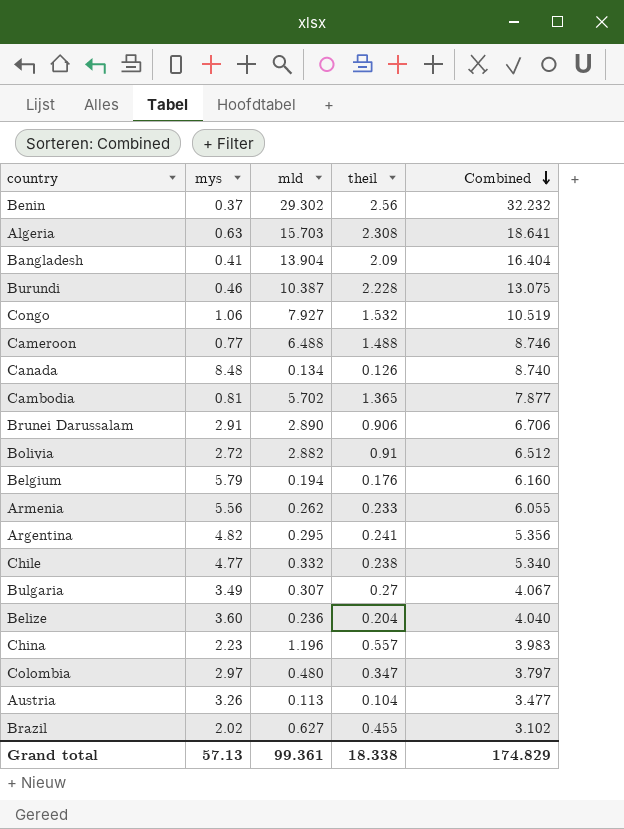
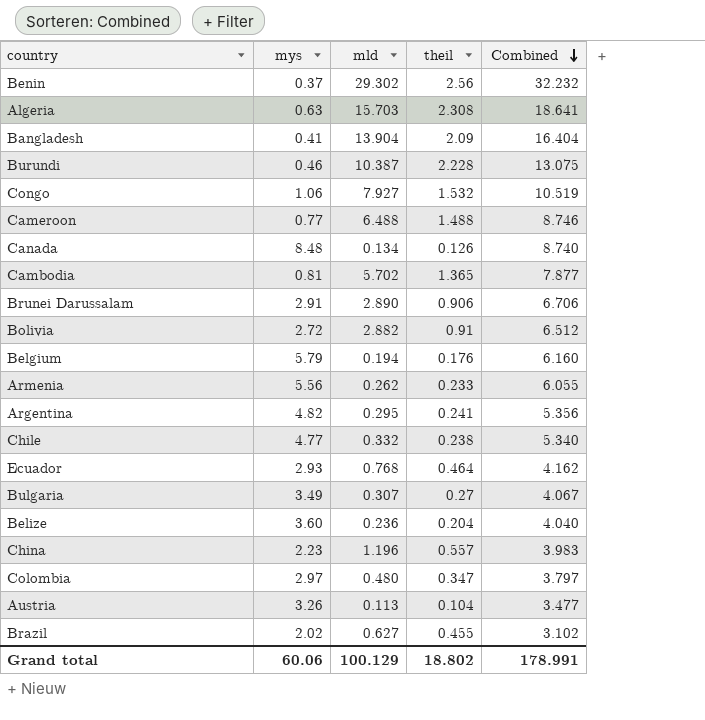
row Ecuador: none -> 2.93 | 0.768 | 0.464 | 4.162
Grand total | mys: 57.13 -> 60.06
Grand total | mld: 99.361 -> 100.129
Grand total | theil: 18.338 -> 18.802
Grand total | Combined: 174.829 -> 178.991

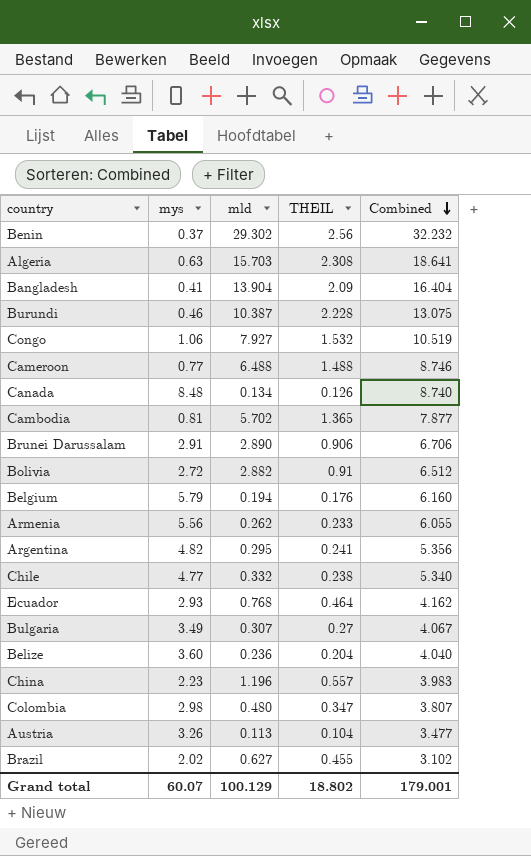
column name: theil -> THEIL
Colombia | mys: 2.97 -> 2.98
Colombia | Combined: 3.797 -> 3.807
Grand total | mys: 60.06 -> 60.07
Grand total | Combined: 178.991 -> 179.001

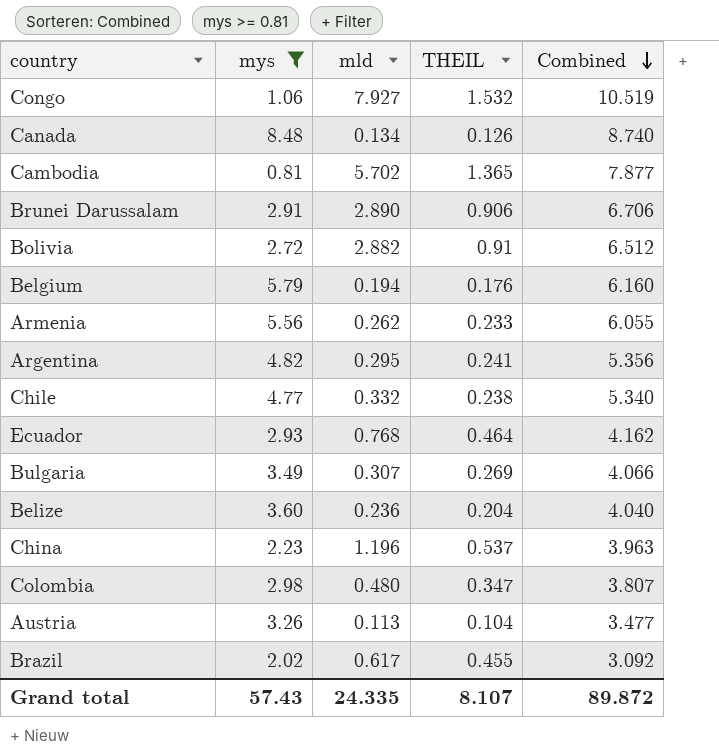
filter: none -> mys >= 0.81
Bulgaria | THEIL: 0.27 -> 0.269
Bulgaria | Combined: 4.067 -> 4.066
China | THEIL: 0.557 -> 0.537
China | Combined: 3.983 -> 3.963
Brazil | mld: 0.627 -> 0.617
Brazil | Combined: 3.102 -> 3.092
Grand total | mys: 60.07 -> 57.43
Grand total | mld: 100.129 -> 24.335
Grand total | THEIL: 18.802 -> 8.107
Grand total | Combined: 179.001 -> 89.872

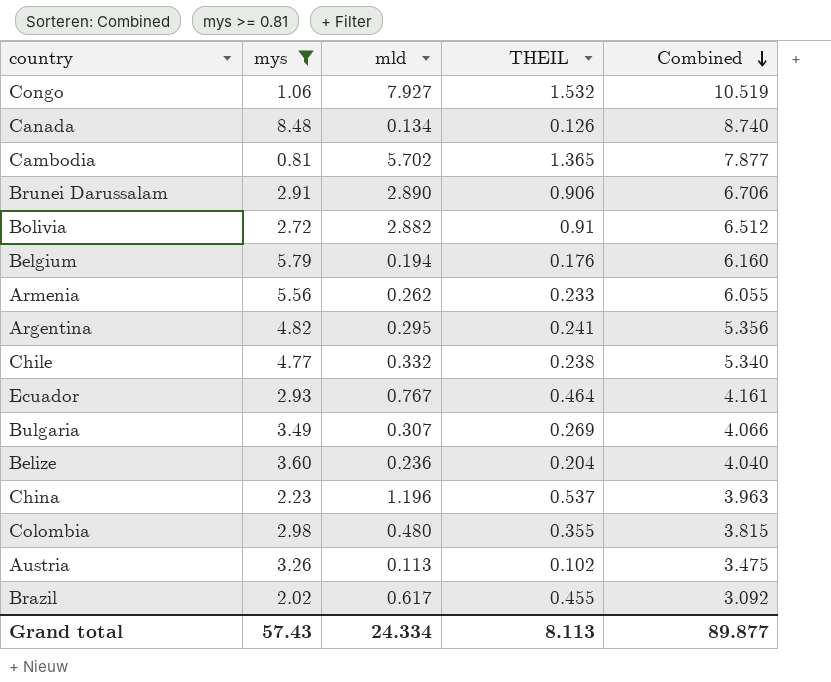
Ecuador | mld: 0.768 -> 0.767
Ecuador | Combined: 4.162 -> 4.161
Colombia | THEIL: 0.347 -> 0.355
Colombia | Combined: 3.807 -> 3.815
Austria | THEIL: 0.104 -> 0.102
Austria | Combined: 3.477 -> 3.475
Grand total | mld: 24.335 -> 24.334
Grand total | THEIL: 8.107 -> 8.113
Grand total | Combined: 89.872 -> 89.877

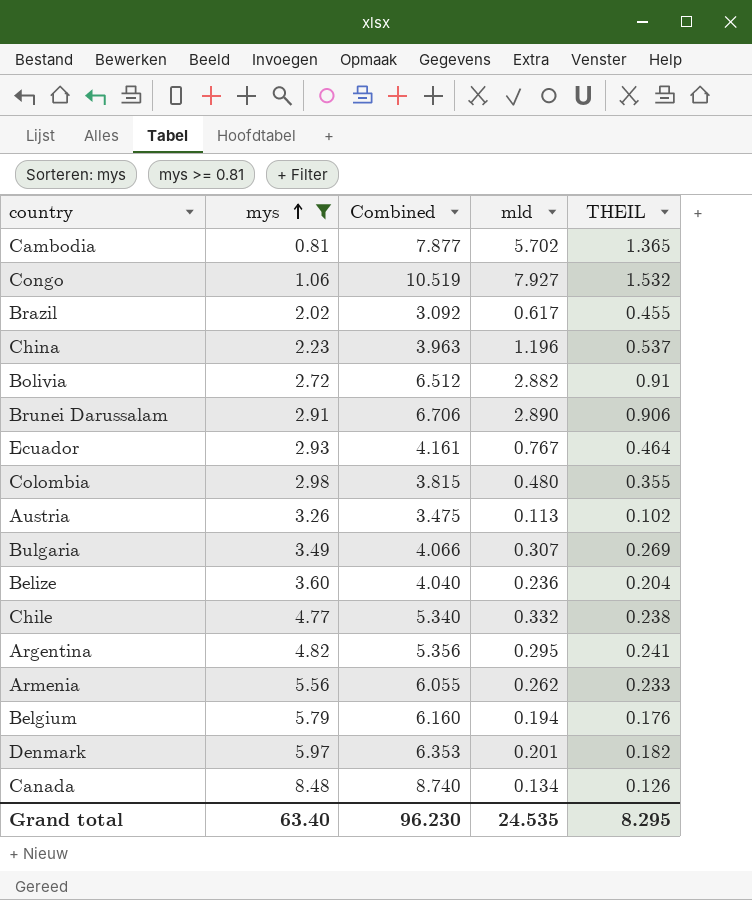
row order: Combined descending -> mys ascending
column Combined | position: 5 -> 3
row Denmark: none -> 5.97 | 6.353 | 0.201 | 0.182
Grand total | mys: 57.43 -> 63.40
Grand total | Combined: 89.877 -> 96.230
Grand total | mld: 24.334 -> 24.535
Grand total | THEIL: 8.113 -> 8.295

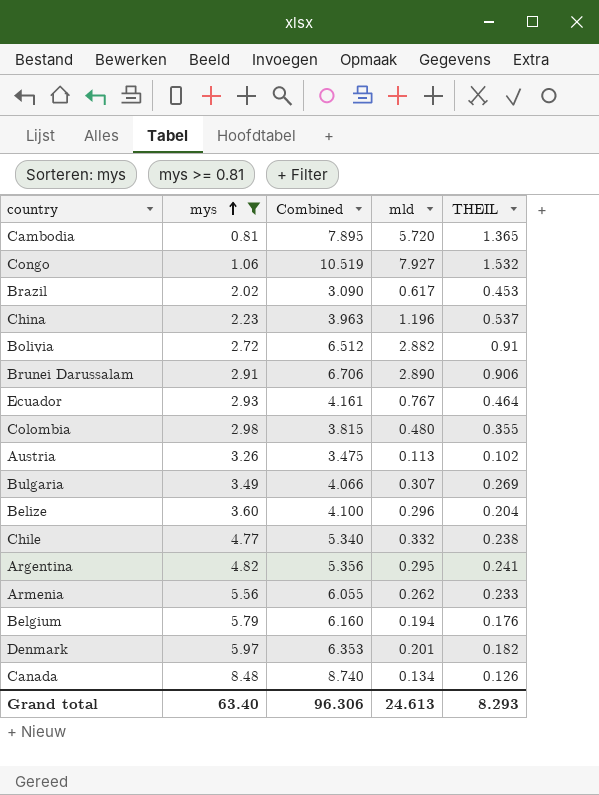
Cambodia | Combined: 7.877 -> 7.895
Cambodia | mld: 5.702 -> 5.720
Brazil | Combined: 3.092 -> 3.090
Brazil | THEIL: 0.455 -> 0.453
Belize | Combined: 4.040 -> 4.100
Belize | mld: 0.236 -> 0.296
Grand total | Combined: 96.230 -> 96.306
Grand total | mld: 24.535 -> 24.613
Grand total | THEIL: 8.295 -> 8.293

